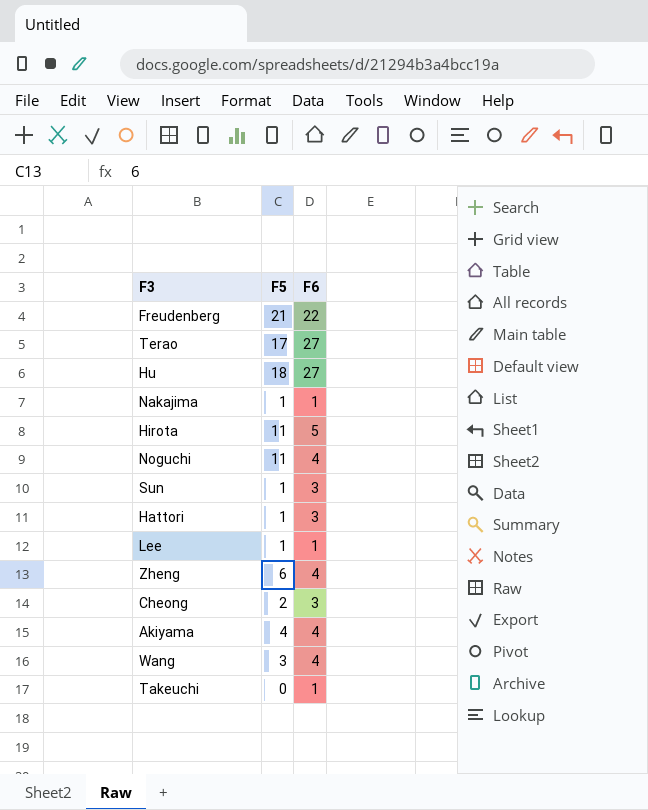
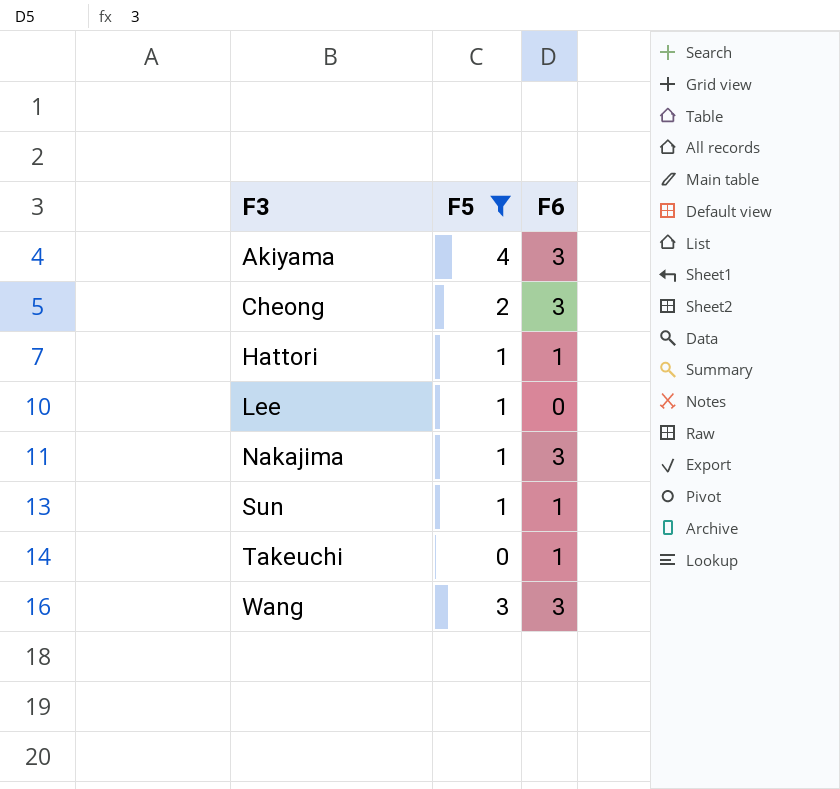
filter: none -> F5 <= 4
row order: none -> F3 ascending
Akiyama | F6: 4 -> 3
Hattori | F6: 3 -> 1
Lee | F6: 1 -> 0
Nakajima | F6: 1 -> 3
Sun | F6: 3 -> 1
Wang | F6: 4 -> 3

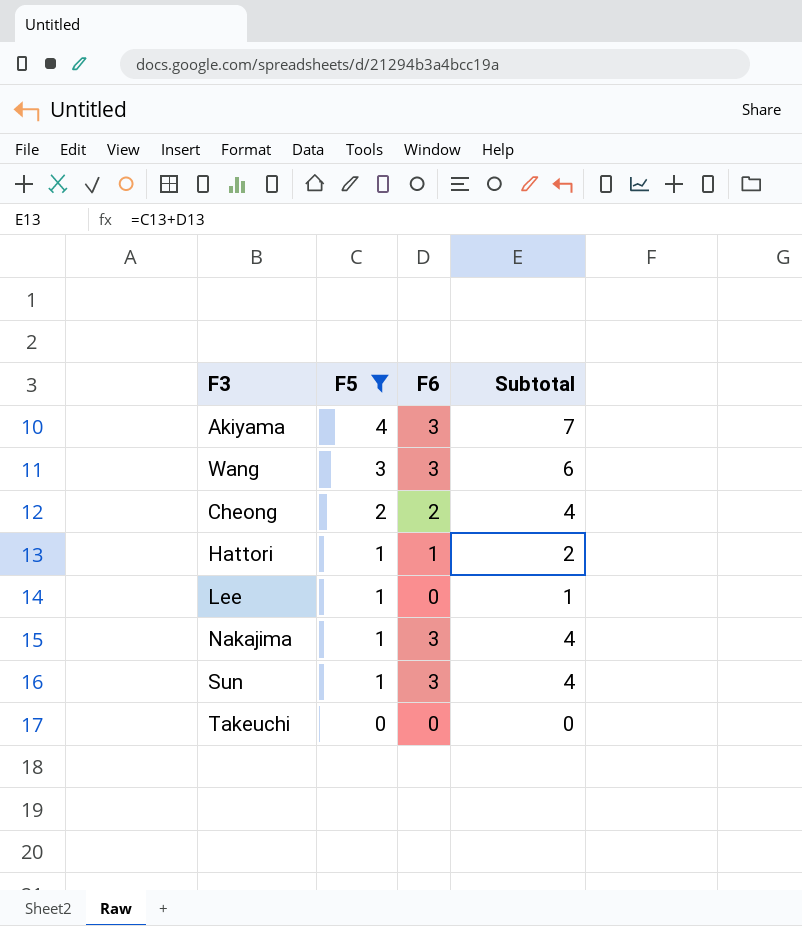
row order: F3 ascending -> F5 descending
column Subtotal | formula: none -> [F5] + [F6]
Cheong | F6: 3 -> 2
Sun | F6: 1 -> 3
Takeuchi | F6: 1 -> 0

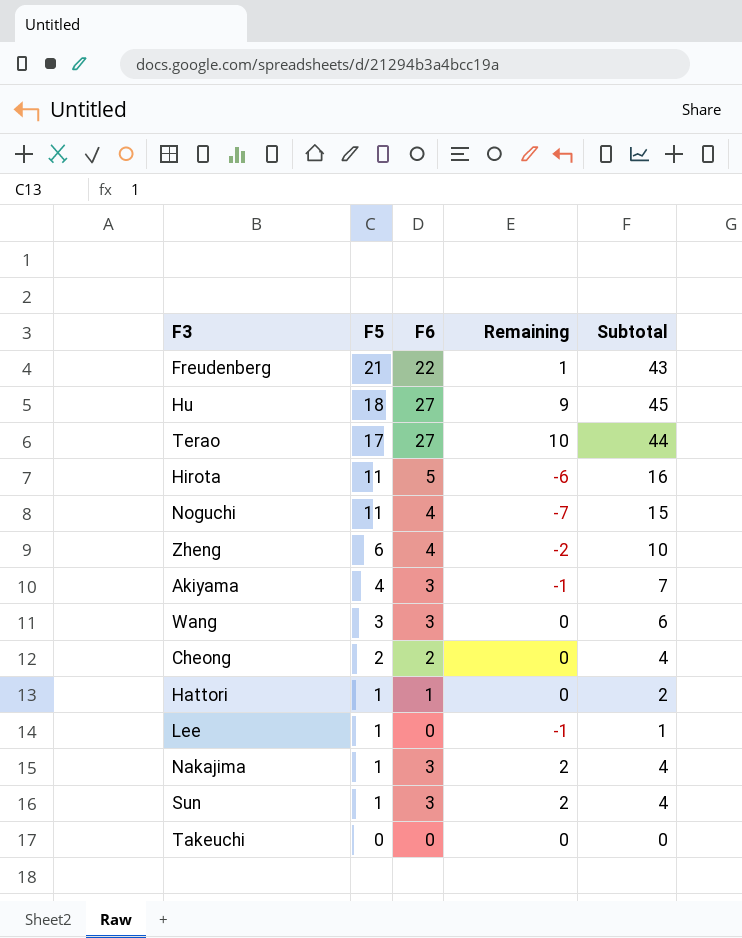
filter: F5 <= 4 -> none
column Remaining | formula: none -> [F6] - [F5]

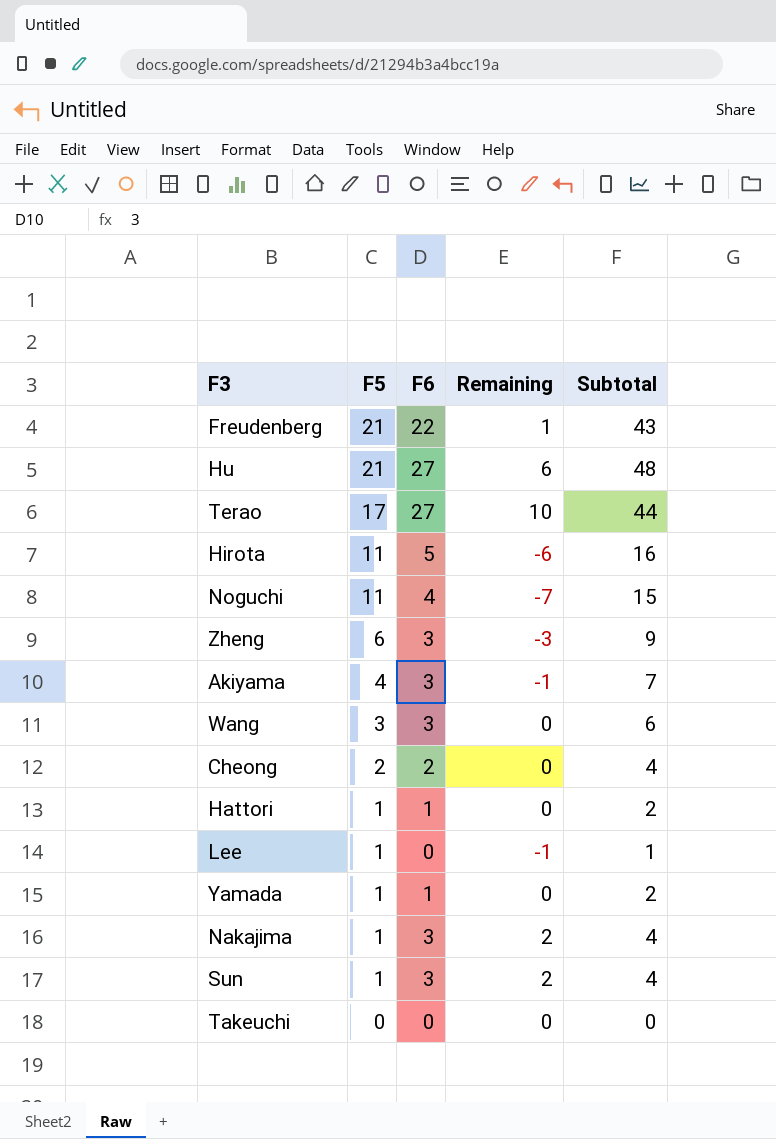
Hu | F5: 18 -> 21
Hu | Remaining: 9 -> 6
Hu | Subtotal: 45 -> 48
Zheng | F6: 4 -> 3
Zheng | Remaining: -2 -> -3
Zheng | Subtotal: 10 -> 9
row Yamada: none -> 1 | 1 | 0 | 2

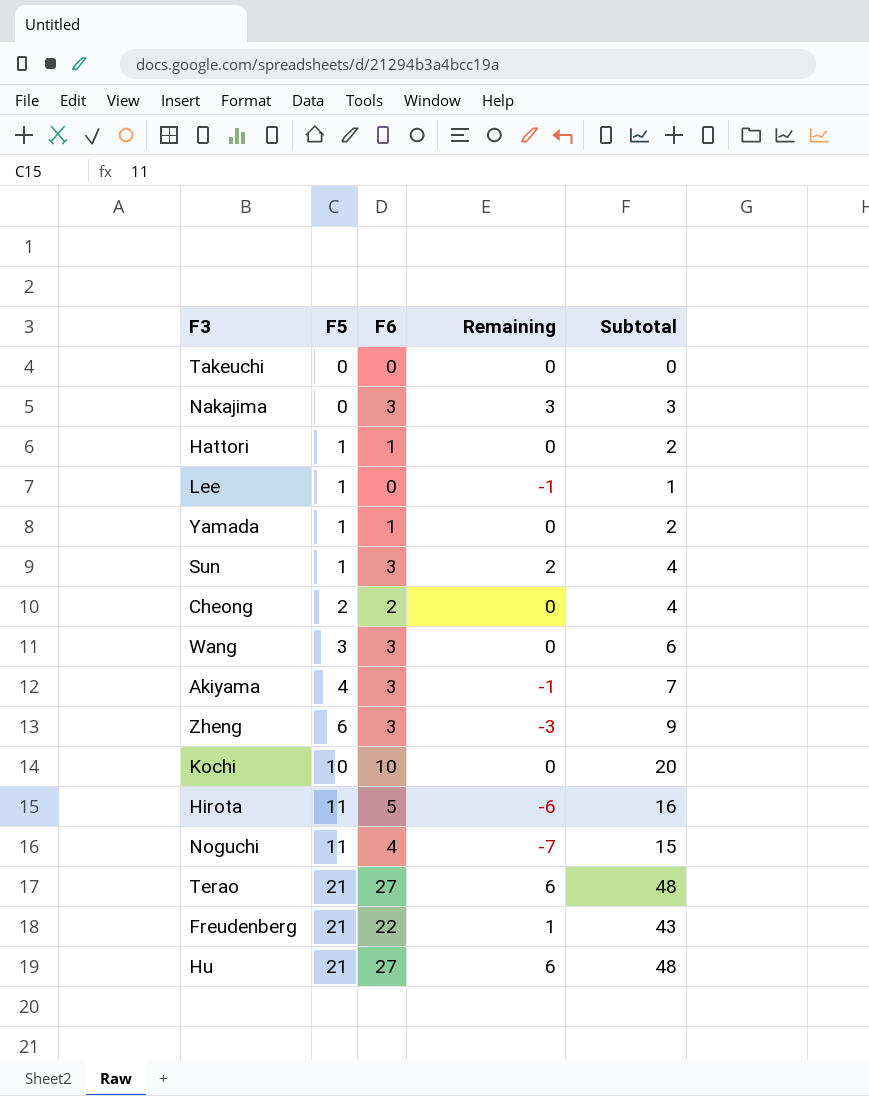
row order: F5 descending -> F5 ascending
Nakajima | F5: 1 -> 0
Nakajima | Remaining: 2 -> 3
Nakajima | Subtotal: 4 -> 3
row Kochi: none -> 10 | 10 | 0 | 20
Terao | F5: 17 -> 21
Terao | Remaining: 10 -> 6
Terao | Subtotal: 44 -> 48

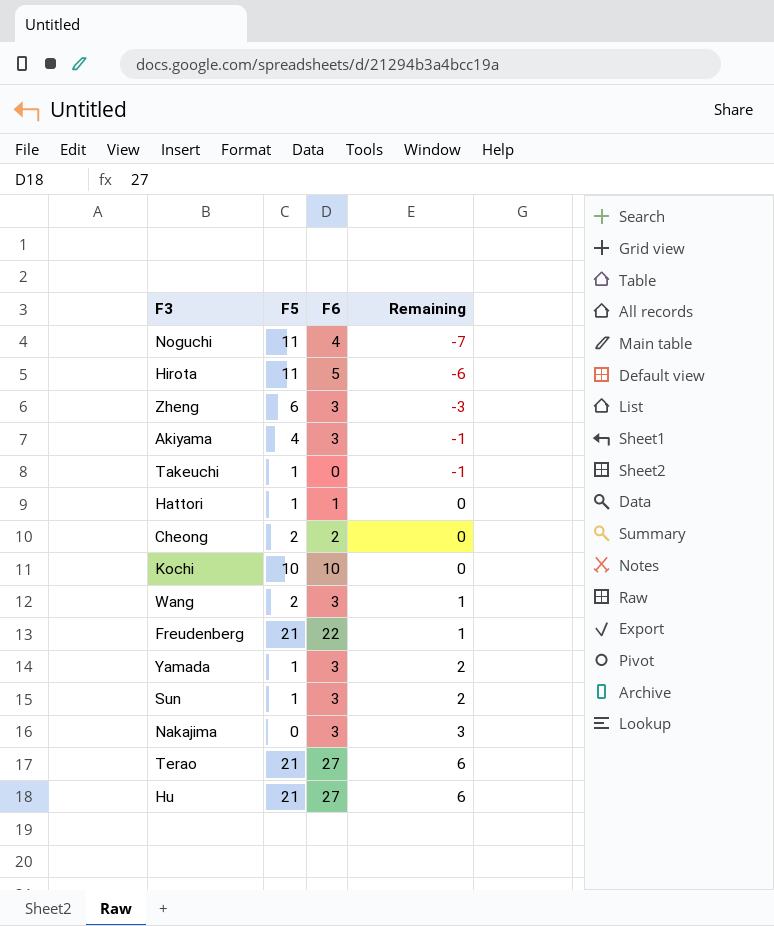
row order: F5 ascending -> Remaining ascending
column Subtotal | formula: [F5] + [F6] -> none
row Lee: 1 | 0 | -1 | 1 -> none
Takeuchi | F5: 0 -> 1
Takeuchi | Remaining: 0 -> -1
Wang | F5: 3 -> 2
Wang | Remaining: 0 -> 1
Yamada | F6: 1 -> 3
Yamada | Remaining: 0 -> 2

